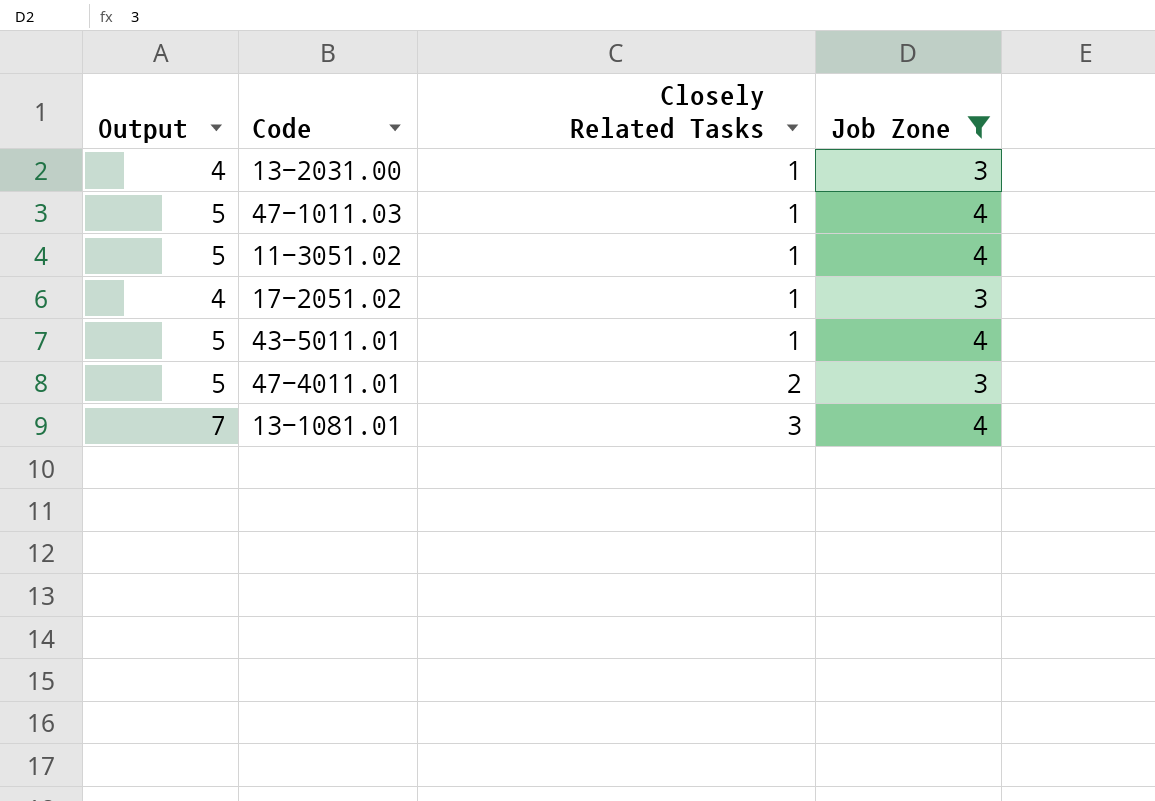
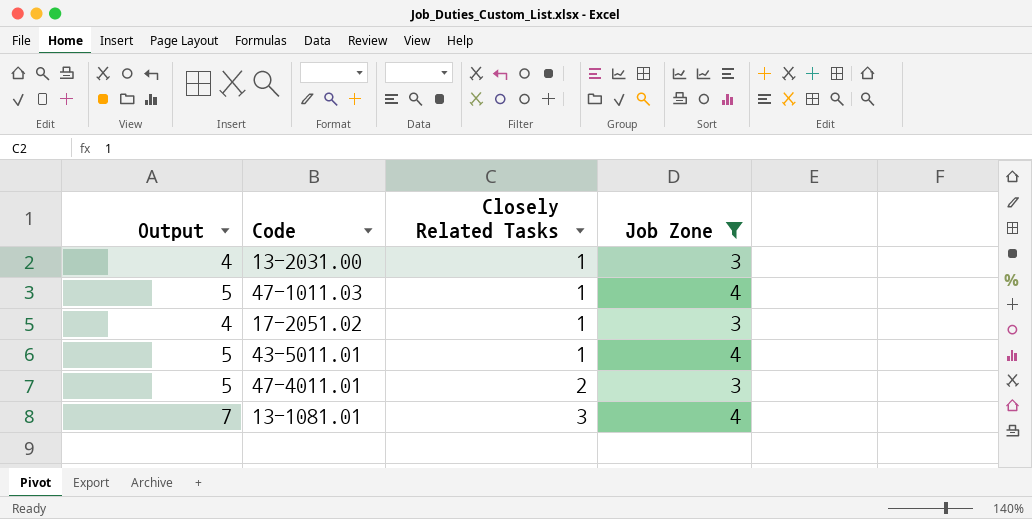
row 11-3051.02: 5 | 1 | 4 -> none

